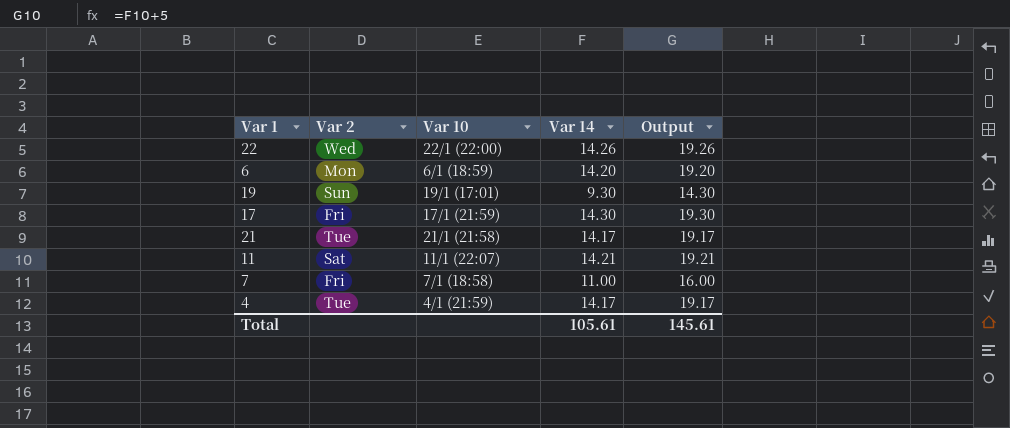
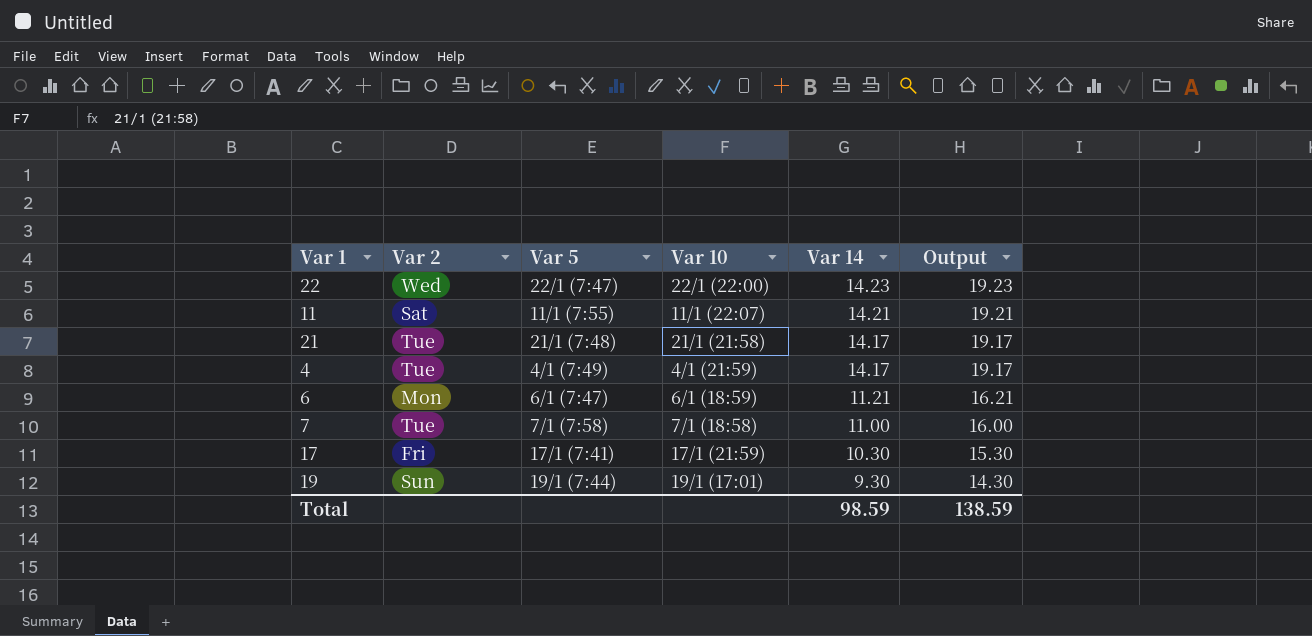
row order: none -> Var 14 descending
column Var 5 | position: none -> 3
22 | Var 14: 14.26 -> 14.23
22 | Output: 19.26 -> 19.23
6 | Var 14: 14.20 -> 11.21
6 | Output: 19.20 -> 16.21
7 | Var 2: Fri -> Tue
17 | Var 14: 14.30 -> 10.30
17 | Output: 19.30 -> 15.30
Total | Var 14: 105.61 -> 98.59
Total | Output: 145.61 -> 138.59

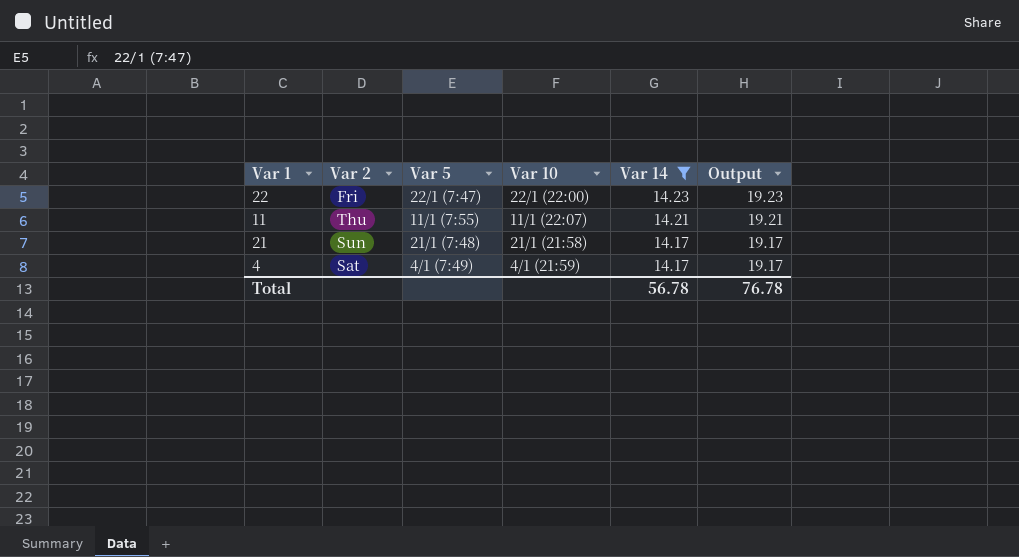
filter: none -> Var 14 >= 14.17
22 | Var 2: Wed -> Fri
11 | Var 2: Sat -> Thu
21 | Var 2: Tue -> Sun
4 | Var 2: Tue -> Sat
Total | Var 14: 98.59 -> 56.78
Total | Output: 138.59 -> 76.78

